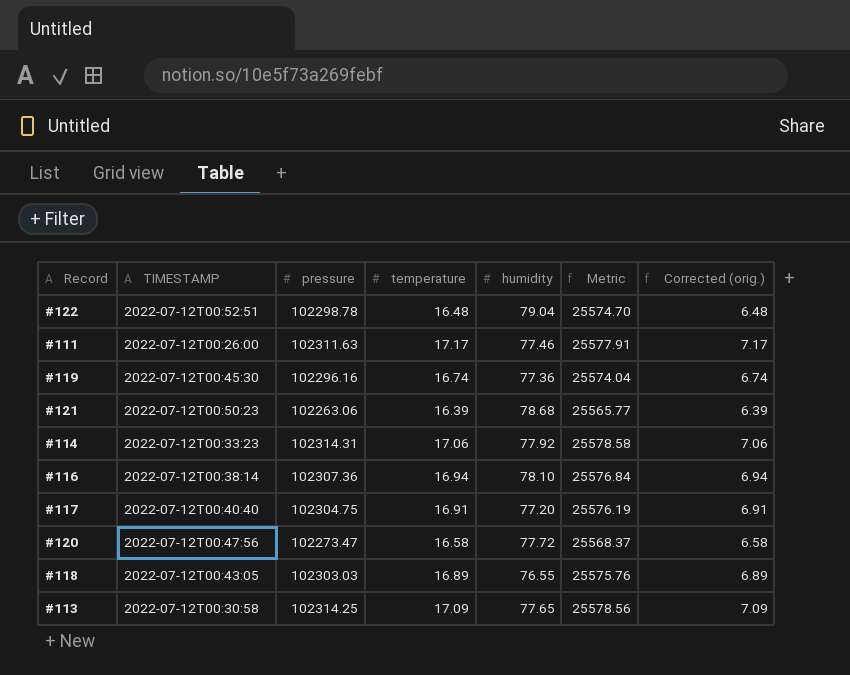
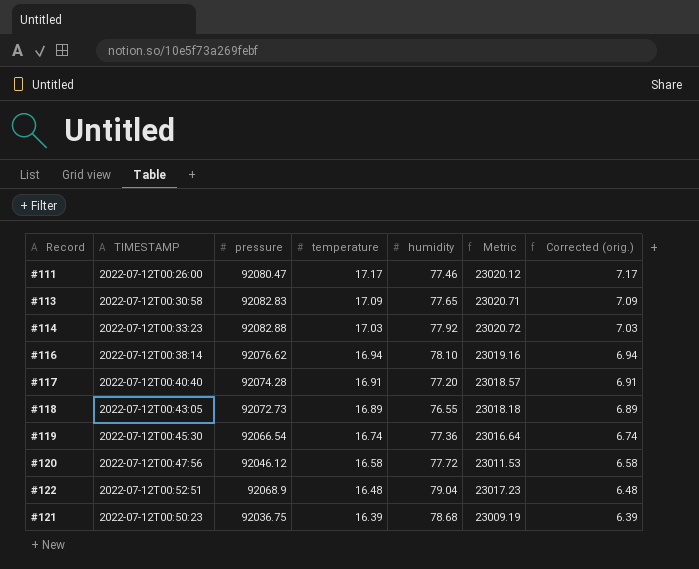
row order: none -> temperature descending
#111 | pressure: 102311.63 -> 92080.47
#111 | Metric: 25577.91 -> 23020.12
#113 | pressure: 102314.25 -> 92082.83
#113 | Metric: 25578.56 -> 23020.71
#114 | pressure: 102314.31 -> 92082.88
#114 | temperature: 17.06 -> 17.03
#114 | Metric: 25578.58 -> 23020.72
#114 | Corrected (orig.): 7.06 -> 7.03
#116 | pressure: 102307.36 -> 92076.62
#116 | Metric: 25576.84 -> 23019.16
#117 | pressure: 102304.75 -> 92074.28
#117 | Metric: 25576.19 -> 23018.57
#118 | pressure: 102303.03 -> 92072.73
#118 | Metric: 25575.76 -> 23018.18
#119 | pressure: 102296.16 -> 92066.54
#119 | Metric: 25574.04 -> 23016.64
#120 | pressure: 102273.47 -> 92046.12
#120 | Metric: 25568.37 -> 23011.53
#122 | pressure: 102298.78 -> 92068.9
#122 | Metric: 25574.70 -> 23017.23
#121 | pressure: 102263.06 -> 92036.75
#121 | Metric: 25565.77 -> 23009.19

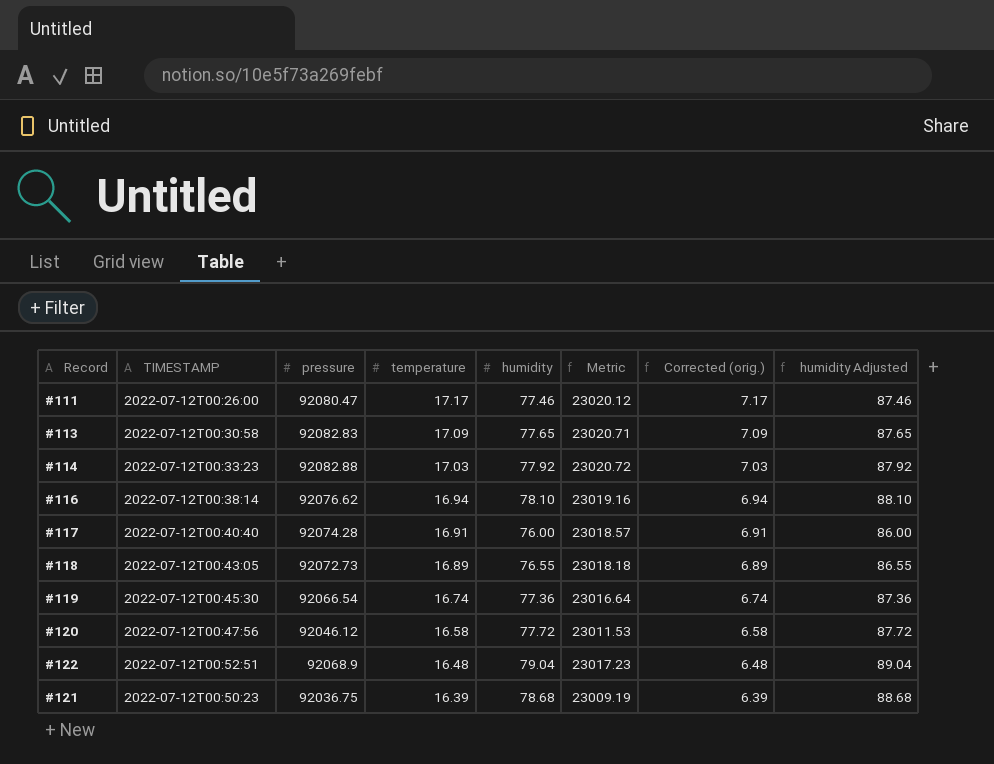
column humidity Adjusted | formula: none -> [humidity] + 10
#117 | humidity: 77.20 -> 76.00

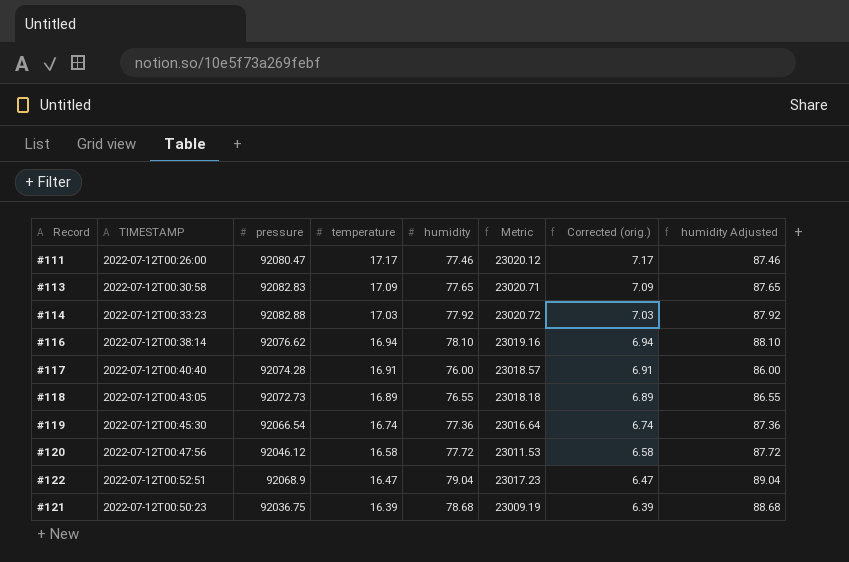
#122 | temperature: 16.48 -> 16.47
#122 | Corrected (orig.): 6.48 -> 6.47

